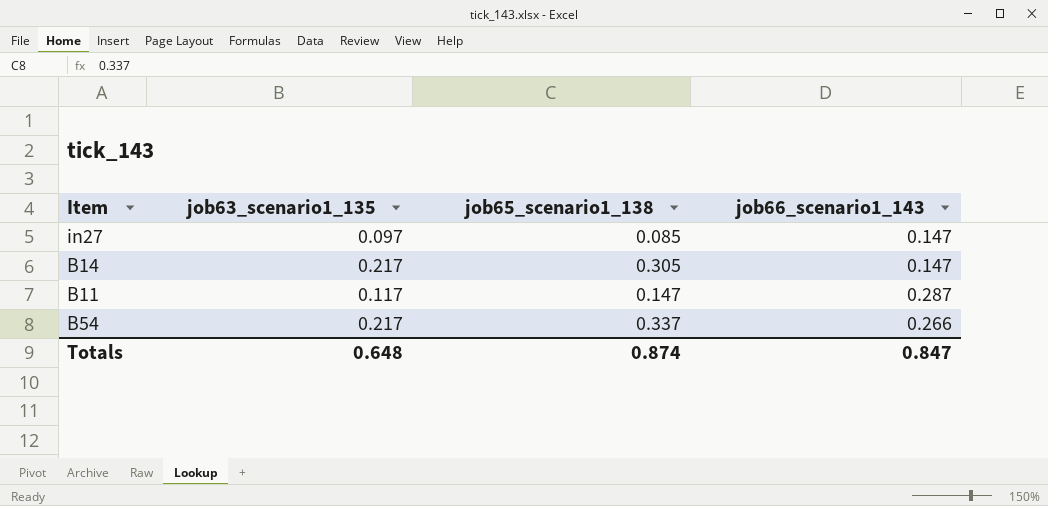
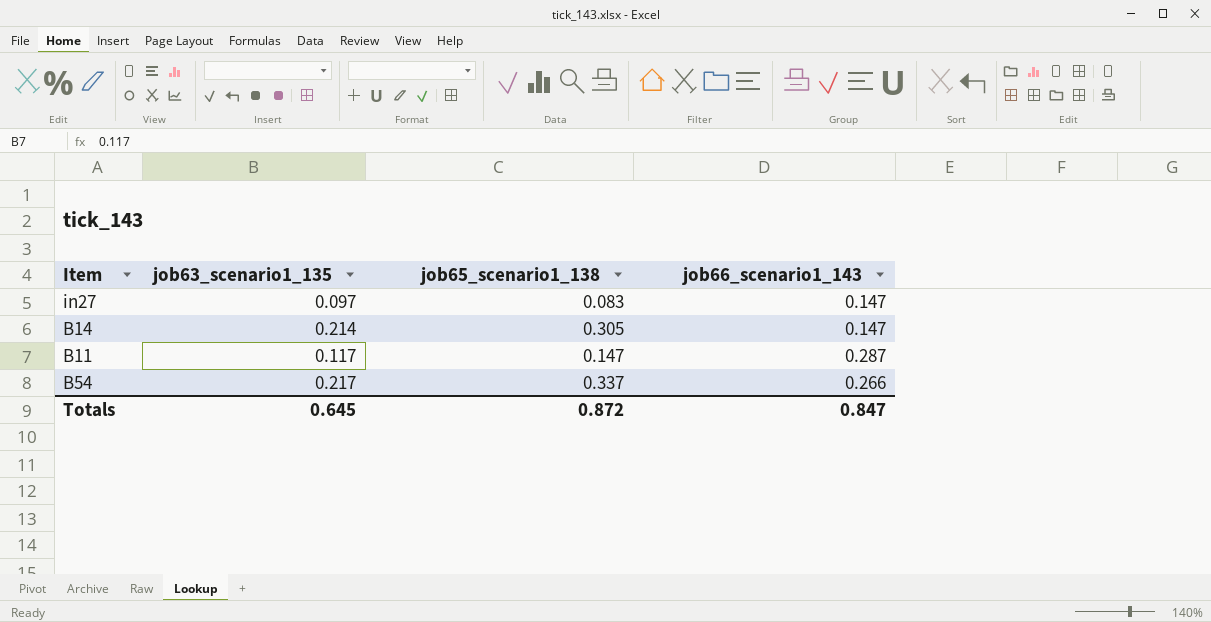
in27 | job65_scenario1_138: 0.085 -> 0.083
B14 | job63_scenario1_135: 0.217 -> 0.214
Totals | job63_scenario1_135: 0.648 -> 0.645
Totals | job65_scenario1_138: 0.874 -> 0.872

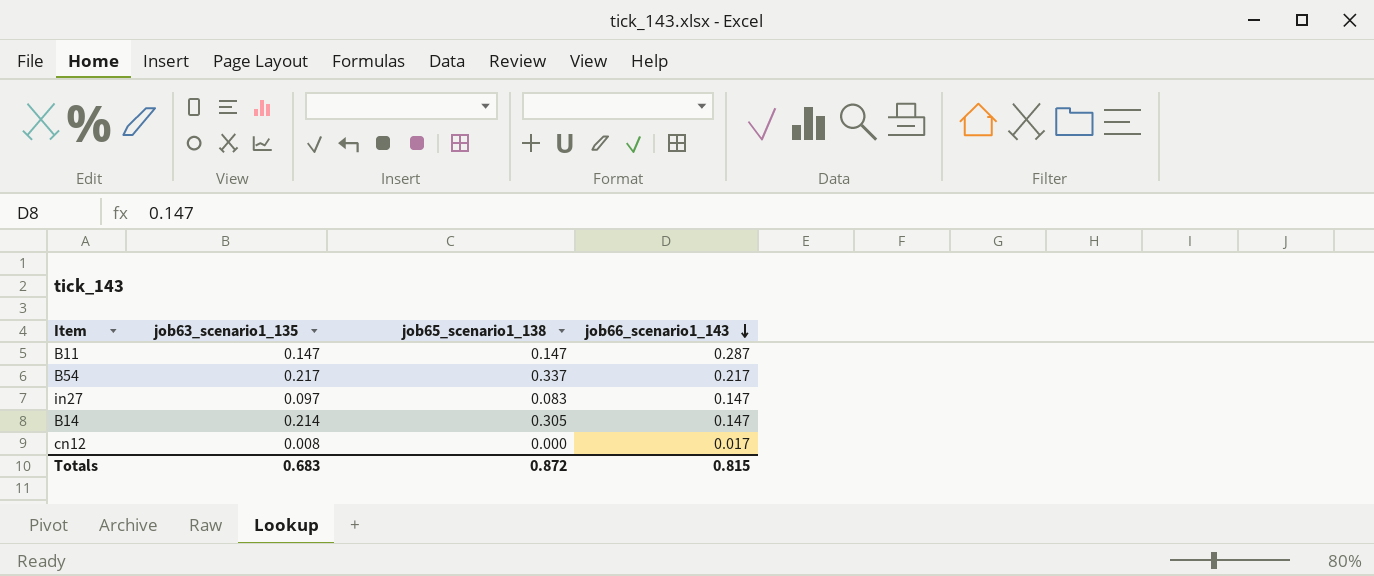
row order: none -> job66_scenario1_143 descending
B11 | job63_scenario1_135: 0.117 -> 0.147
B54 | job66_scenario1_143: 0.266 -> 0.217
row cn12: none -> 0.008 | 0.000 | 0.017
Totals | job63_scenario1_135: 0.645 -> 0.683
Totals | job66_scenario1_143: 0.847 -> 0.815

